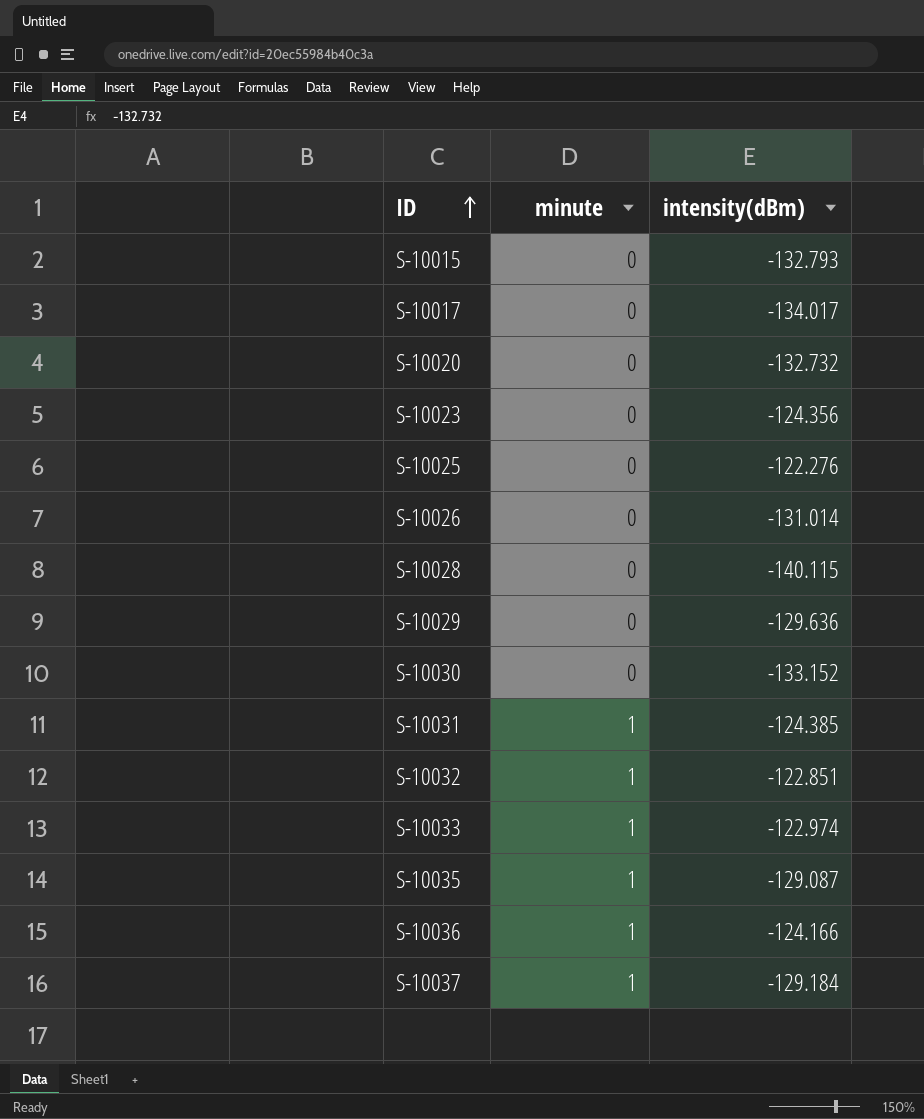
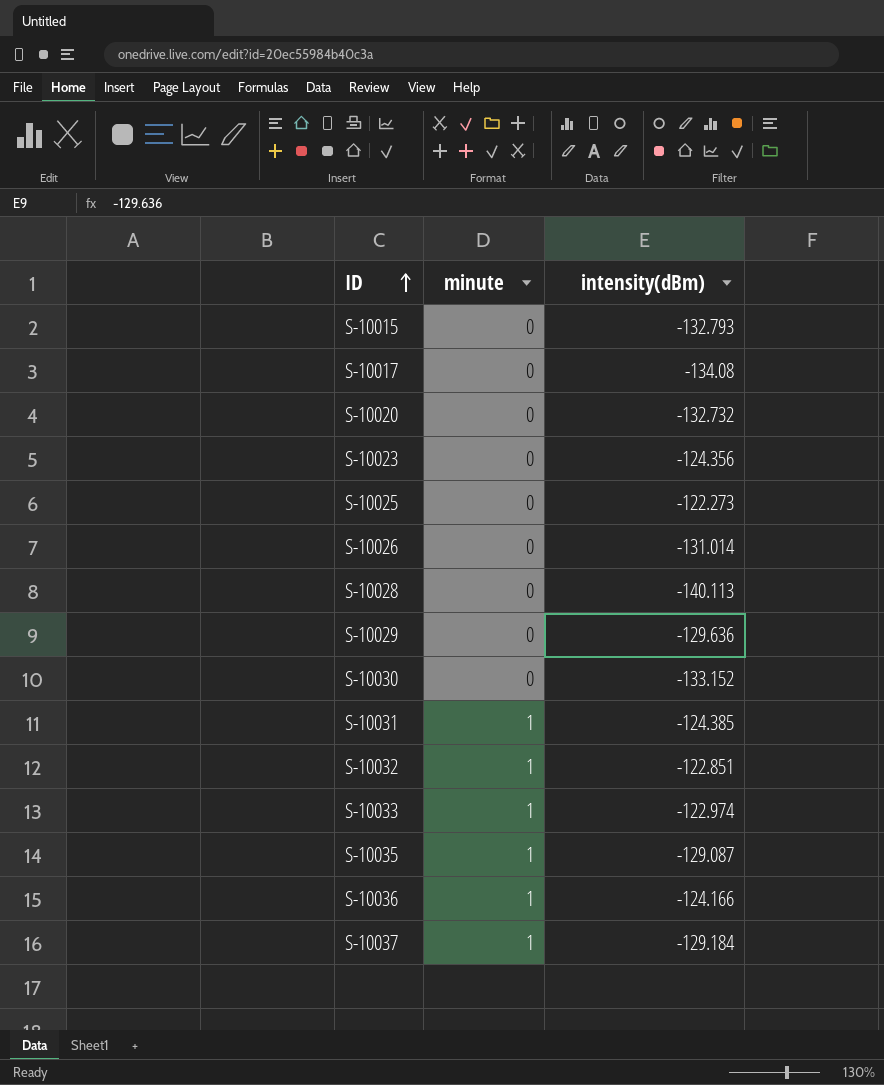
S-10017 | intensity(dBm): -134.017 -> -134.08
S-10025 | intensity(dBm): -122.276 -> -122.273
S-10028 | intensity(dBm): -140.115 -> -140.113

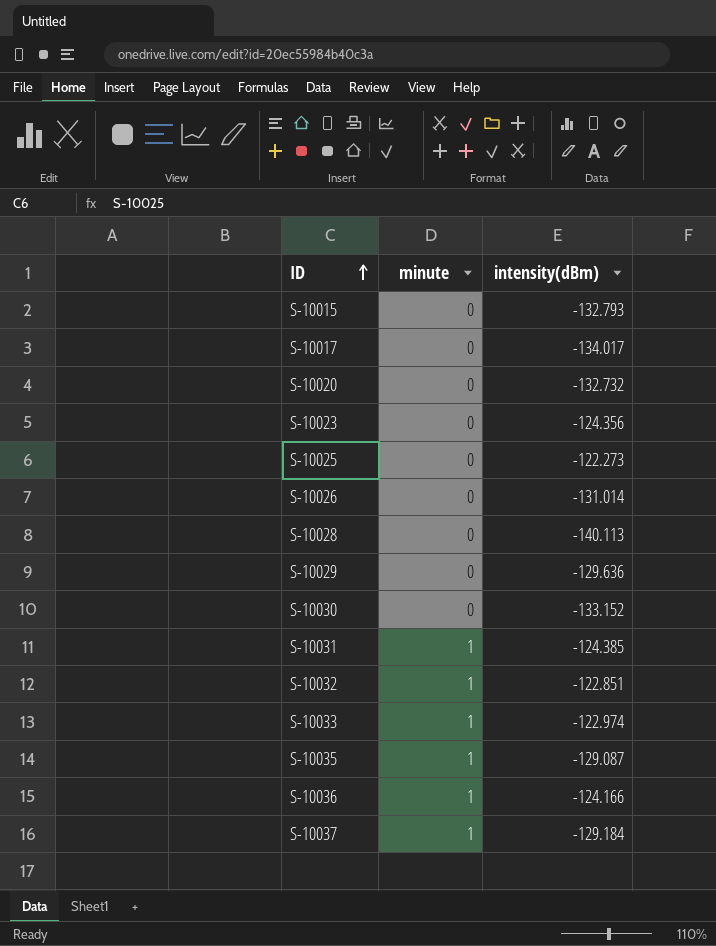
S-10017 | intensity(dBm): -134.08 -> -134.017

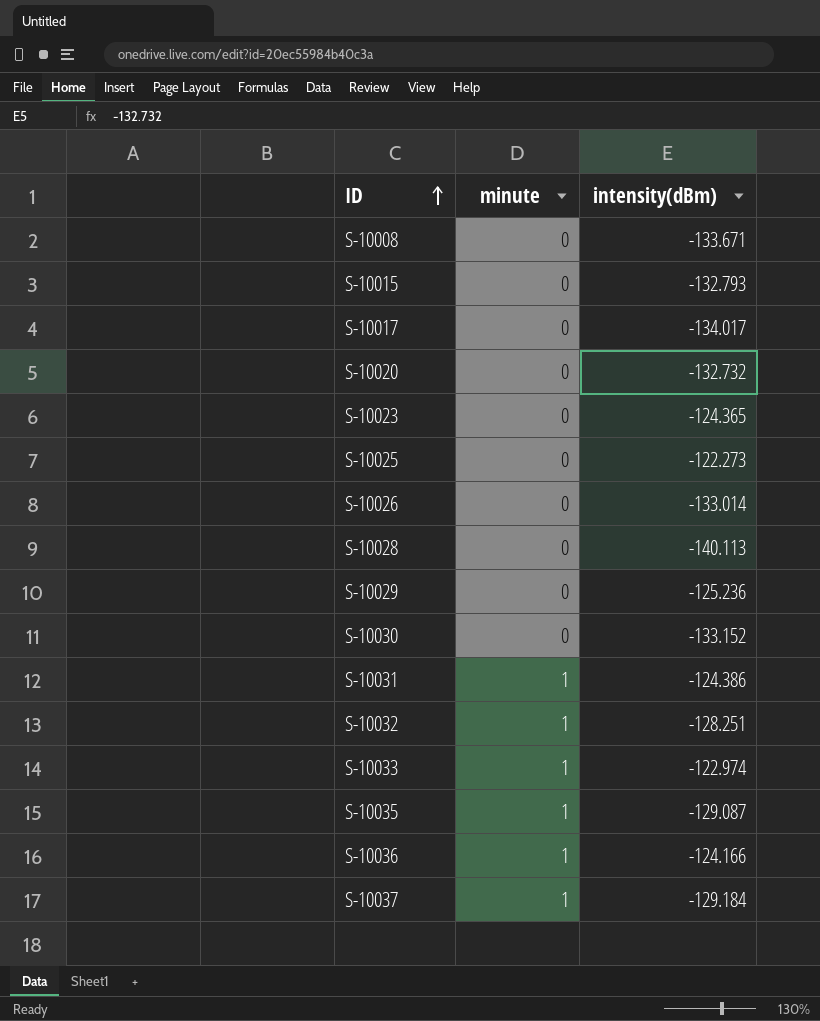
row S-10008: none -> 0 | -133.671
S-10023 | intensity(dBm): -124.356 -> -124.365
S-10026 | intensity(dBm): -131.014 -> -133.014
S-10029 | intensity(dBm): -129.636 -> -125.236
S-10031 | intensity(dBm): -124.385 -> -124.386
S-10032 | intensity(dBm): -122.851 -> -128.251

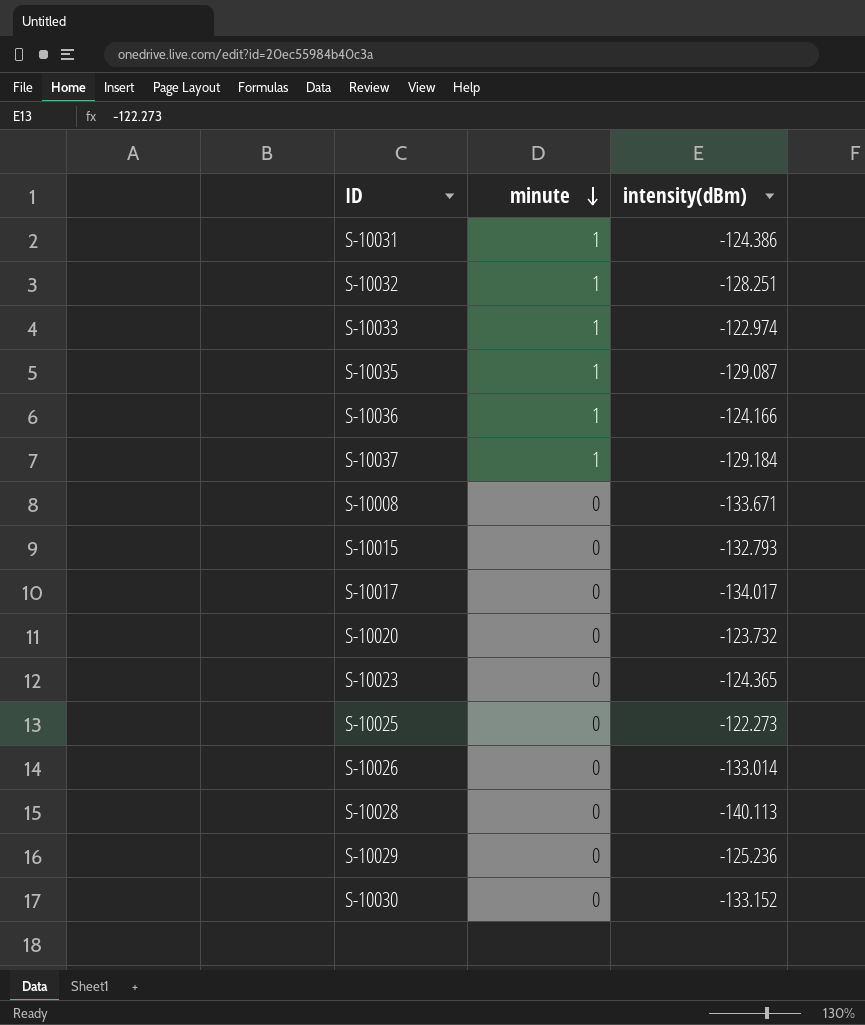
row order: ID ascending -> minute descending
S-10020 | intensity(dBm): -132.732 -> -123.732

